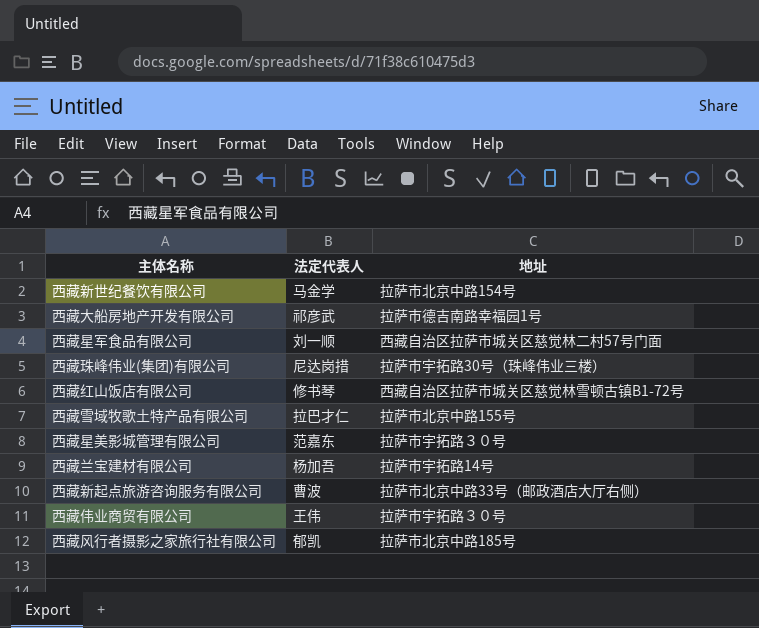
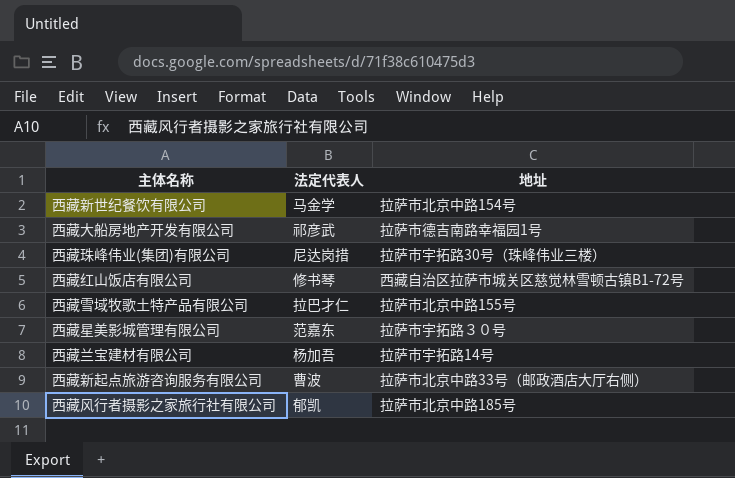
row 西藏星军食品有限公司: 刘一顺 | 西藏自治区拉萨市城关区慈觉林二村57号门面 -> none
row 西藏伟业商贸有限公司: 王伟 | 拉萨市宇拓路３０号 -> none

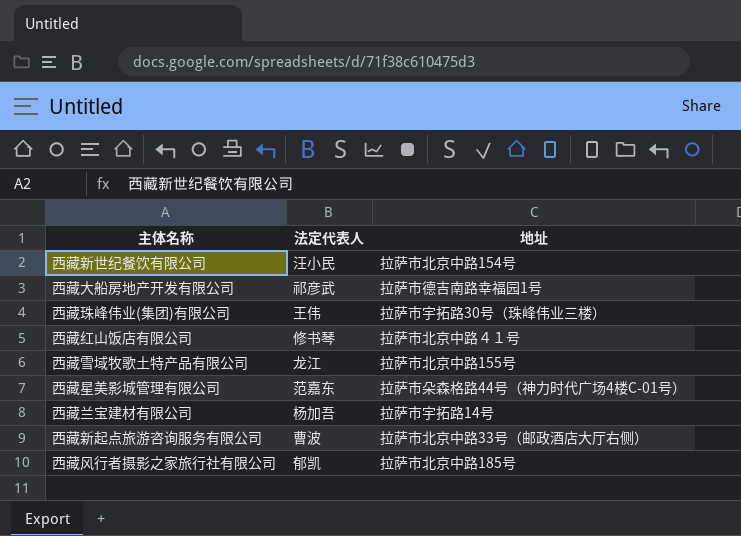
西藏新世纪餐饮有限公司 | 法定代表人: 马金学 -> 汪小民
西藏珠峰伟业(集团)有限公司 | 法定代表人: 尼达岗措 -> 王伟
西藏红山饭店有限公司 | 地址: 西藏自治区拉萨市城关区慈觉林雪顿古镇B1-72号 -> 拉萨市北京中路４１号
西藏雪域牧歌土特产品有限公司 | 法定代表人: 拉巴才仁 -> 龙江
西藏星美影城管理有限公司 | 地址: 拉萨市宇拓路３０号 -> 拉萨市朵森格路44号（神力时代广场4楼C-01号）

